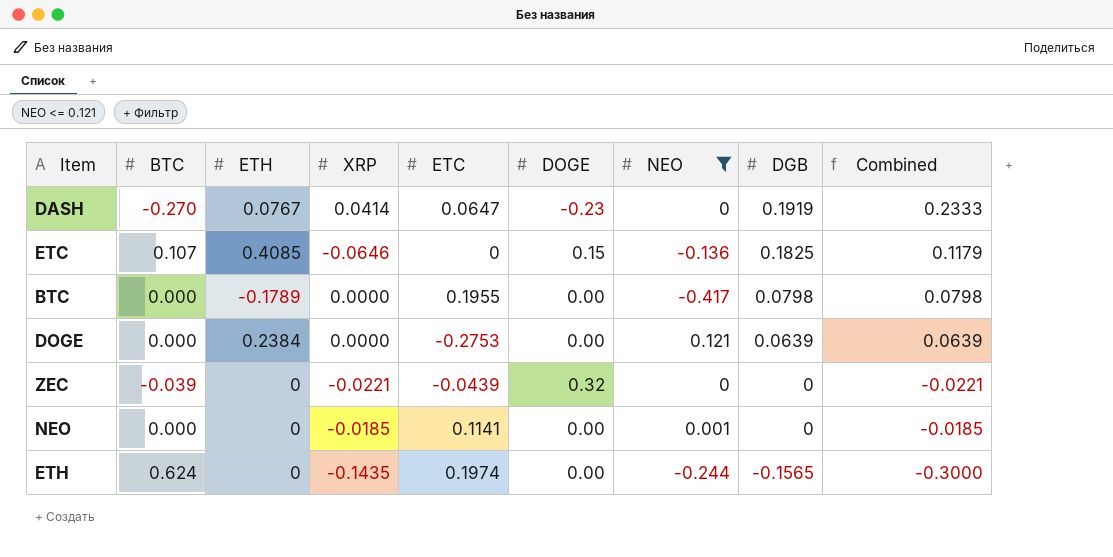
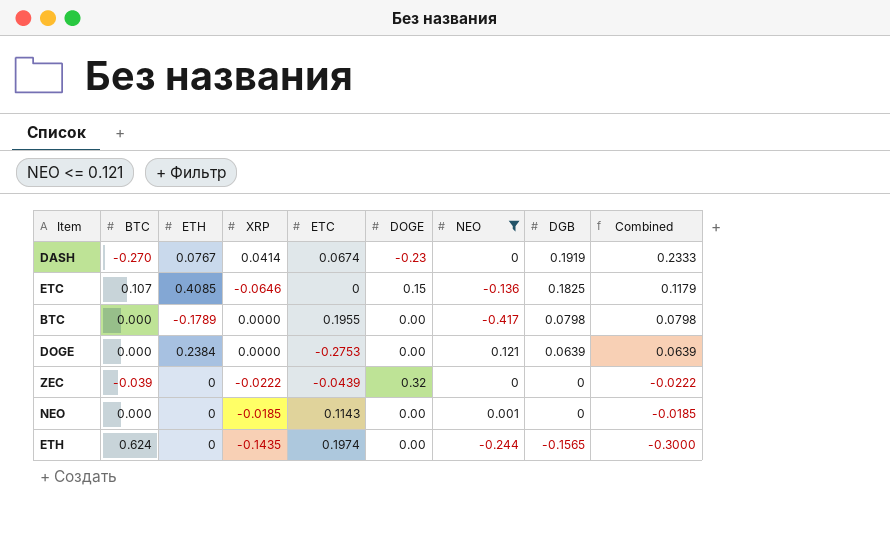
DASH | ETC: 0.0647 -> 0.0674
ZEC | XRP: -0.0221 -> -0.0222
ZEC | Combined: -0.0221 -> -0.0222
NEO | ETC: 0.1141 -> 0.1143

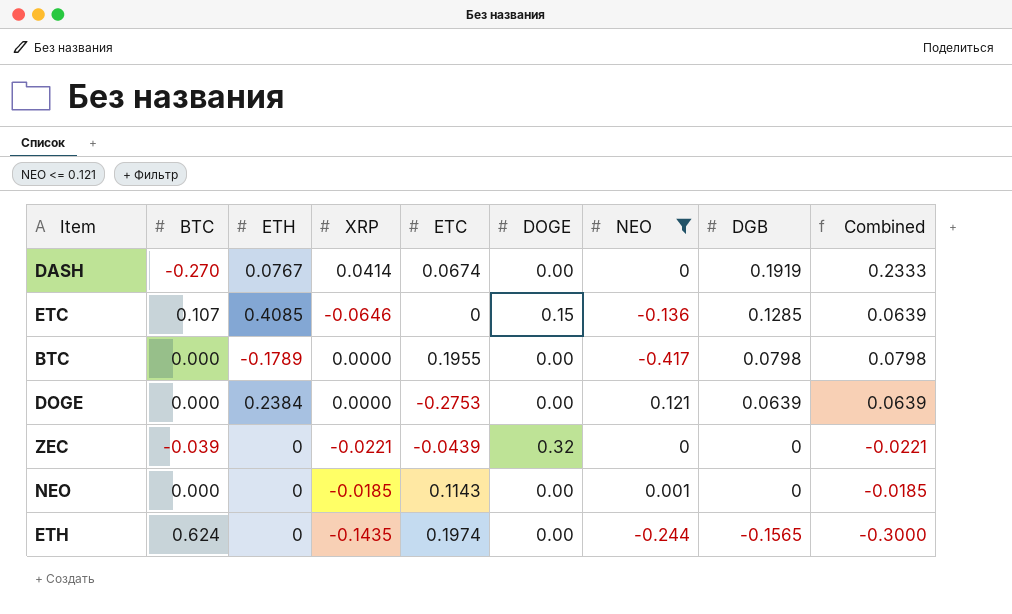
DASH | DOGE: -0.23 -> 0.00
ETC | DGB: 0.1825 -> 0.1285
ETC | Combined: 0.1179 -> 0.0639
ZEC | XRP: -0.0222 -> -0.0221
ZEC | Combined: -0.0222 -> -0.0221

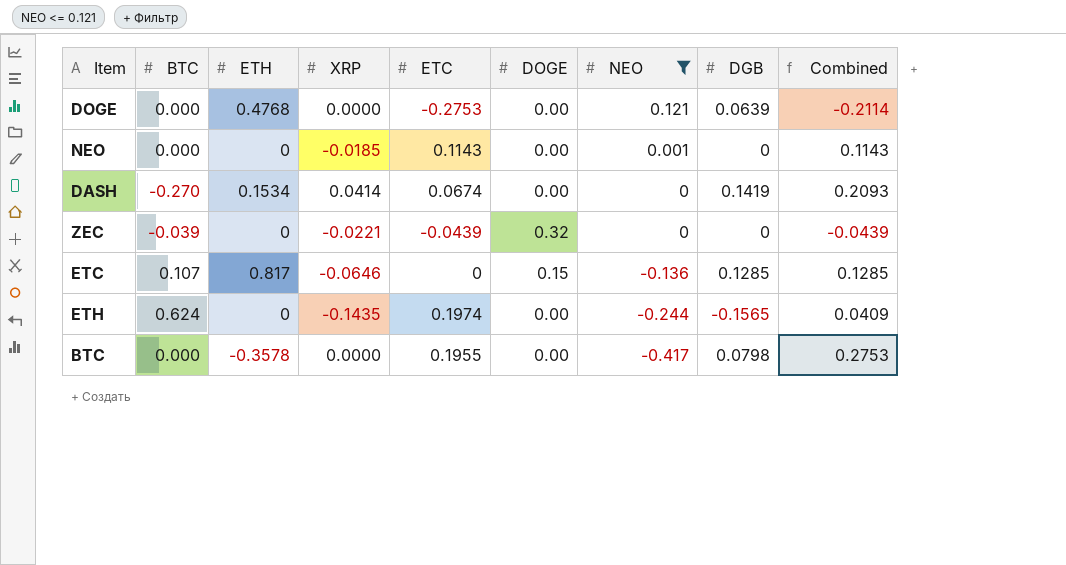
row order: DGB descending -> NEO descending
column Combined | formula: [XRP] + [DGB] -> [ETC] + [DGB]
DOGE | ETH: 0.2384 -> 0.4768
DASH | ETH: 0.0767 -> 0.1534
DASH | DGB: 0.1919 -> 0.1419
ETC | ETH: 0.4085 -> 0.817
BTC | ETH: -0.1789 -> -0.3578

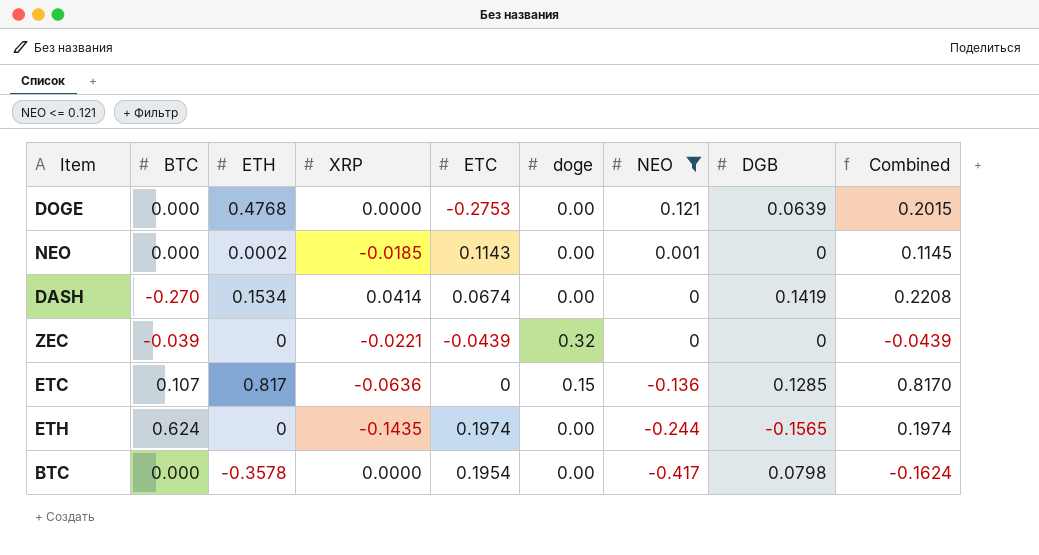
column name: DOGE -> doge
column Combined | formula: [ETC] + [DGB] -> [ETH] + [ETC]
NEO | ETH: 0 -> 0.0002
ETC | XRP: -0.0646 -> -0.0636
BTC | ETC: 0.1955 -> 0.1954

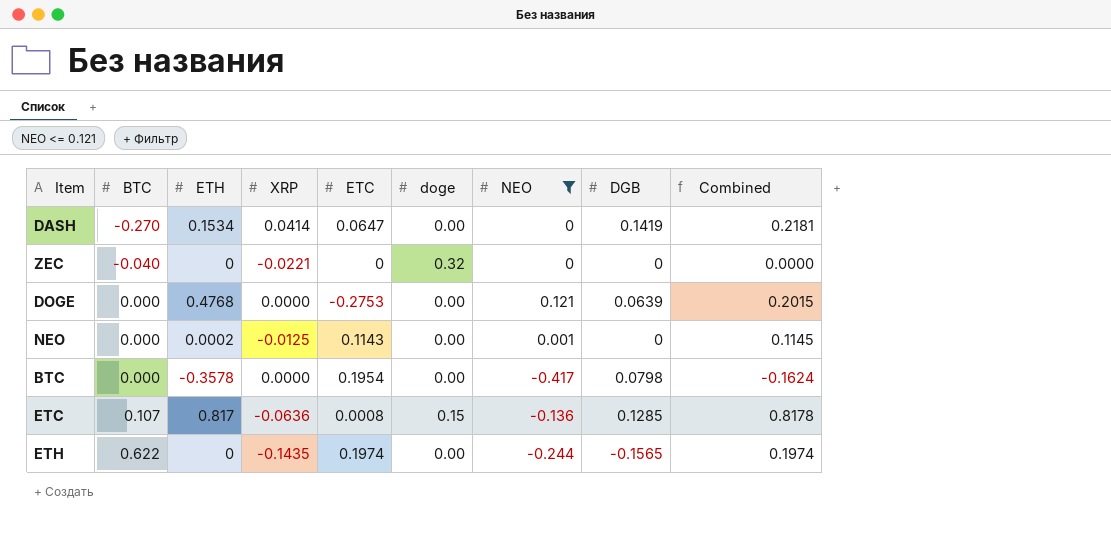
row order: NEO descending -> BTC ascending
DASH | ETC: 0.0674 -> 0.0647
DASH | Combined: 0.2208 -> 0.2181
ZEC | BTC: -0.039 -> -0.040
ZEC | ETC: -0.0439 -> 0
ZEC | Combined: -0.0439 -> 0.0000
NEO | XRP: -0.0185 -> -0.0125
ETC | ETC: 0 -> 0.0008
ETC | Combined: 0.8170 -> 0.8178
ETH | BTC: 0.624 -> 0.622

